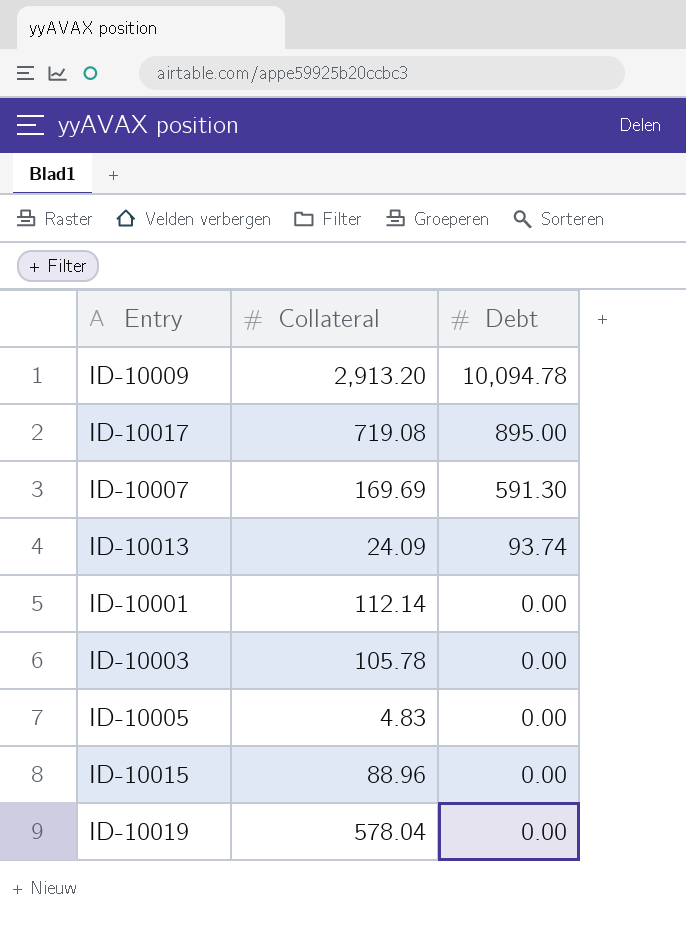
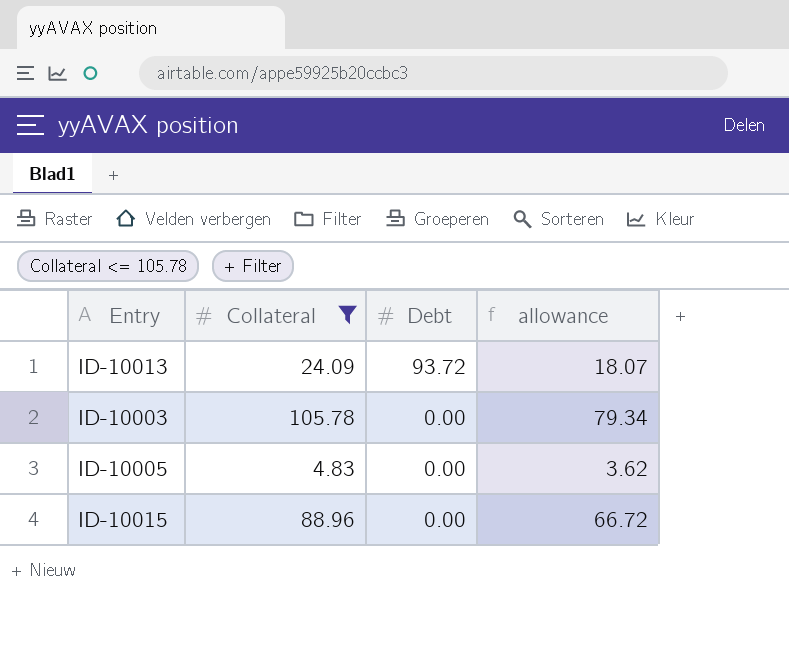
filter: none -> Collateral <= 105.78
column allowance | formula: none -> [Collateral] * 0.75
ID-10013 | Debt: 93.74 -> 93.72

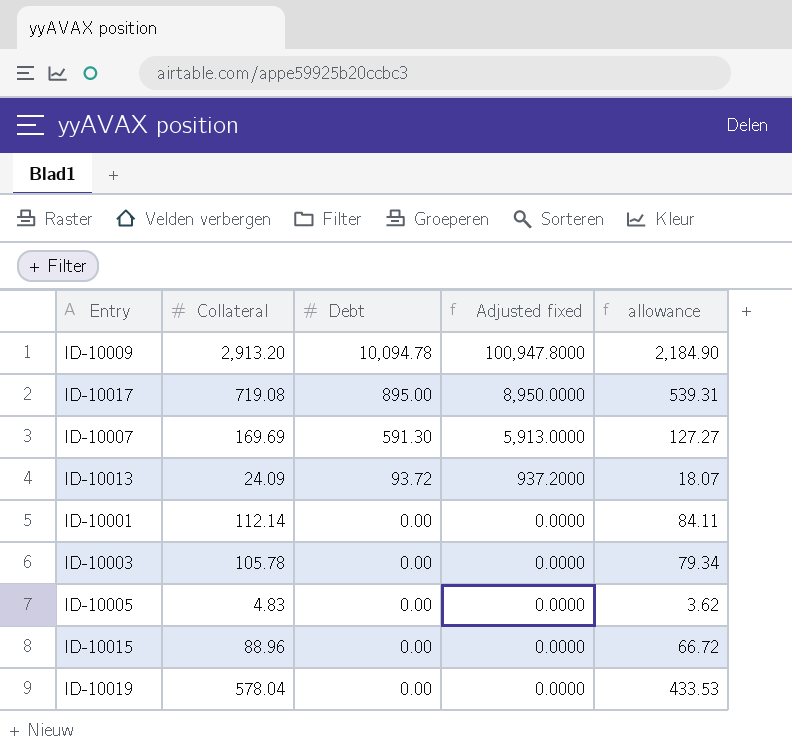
filter: Collateral <= 105.78 -> none
column Adjusted fixed | formula: none -> [Debt] * 10

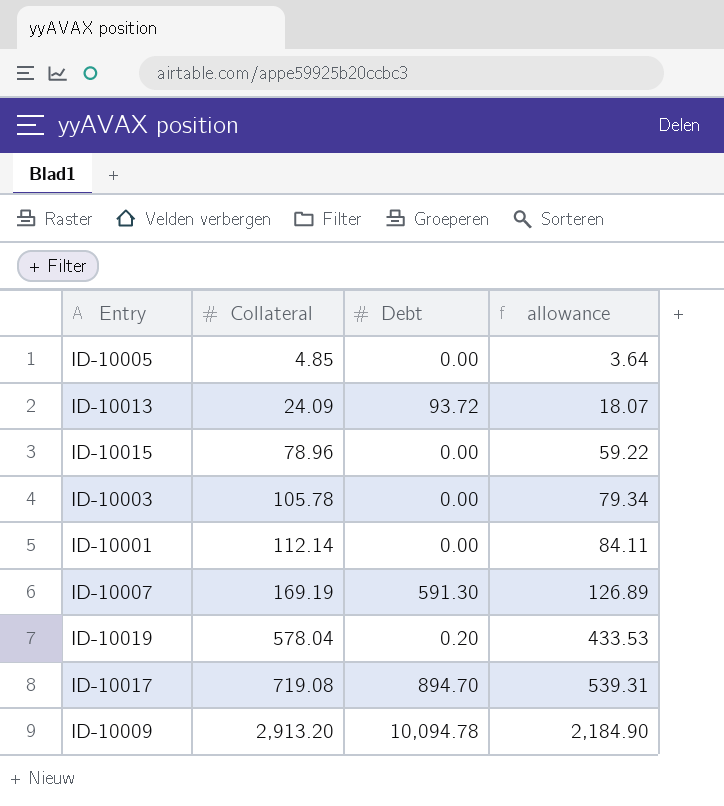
row order: Debt descending -> Collateral ascending
column Adjusted fixed | formula: [Debt] * 10 -> none
ID-10005 | Collateral: 4.83 -> 4.85
ID-10005 | allowance: 3.62 -> 3.64
ID-10015 | Collateral: 88.96 -> 78.96
ID-10015 | allowance: 66.72 -> 59.22
ID-10007 | Collateral: 169.69 -> 169.19
ID-10007 | allowance: 127.27 -> 126.89
ID-10019 | Debt: 0.00 -> 0.20
ID-10017 | Debt: 895.00 -> 894.70

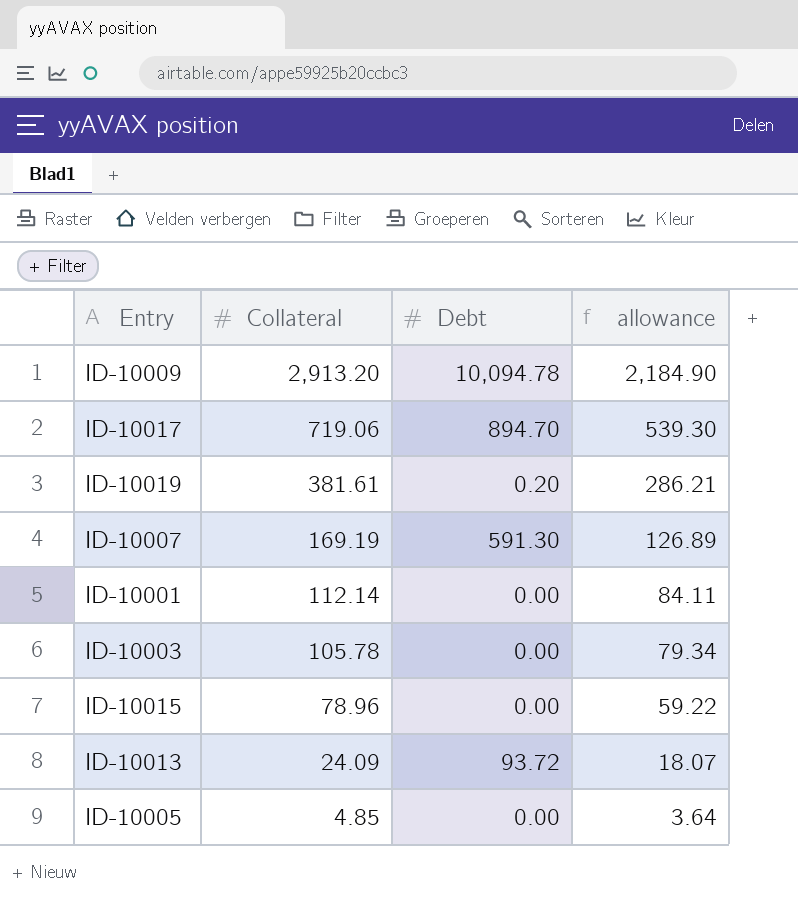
row order: Collateral ascending -> Collateral descending
ID-10017 | Collateral: 719.08 -> 719.06
ID-10017 | allowance: 539.31 -> 539.30
ID-10019 | Collateral: 578.04 -> 381.61
ID-10019 | allowance: 433.53 -> 286.21

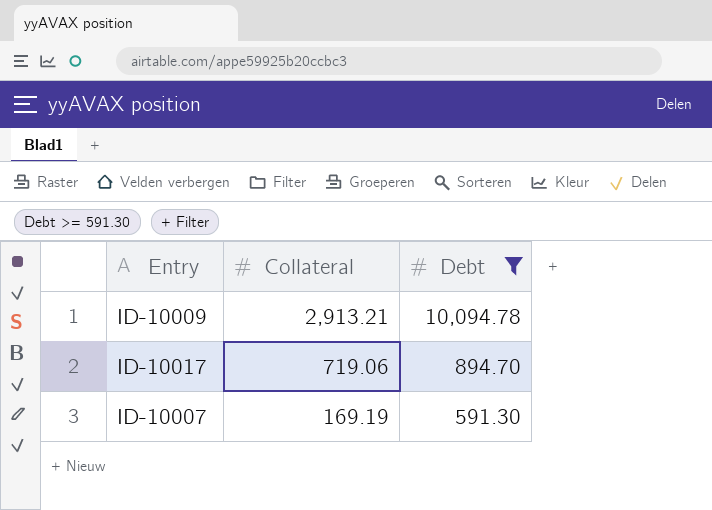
filter: none -> Debt >= 591.30
column allowance | formula: [Collateral] * 0.75 -> none
ID-10009 | Collateral: 2,913.20 -> 2,913.21

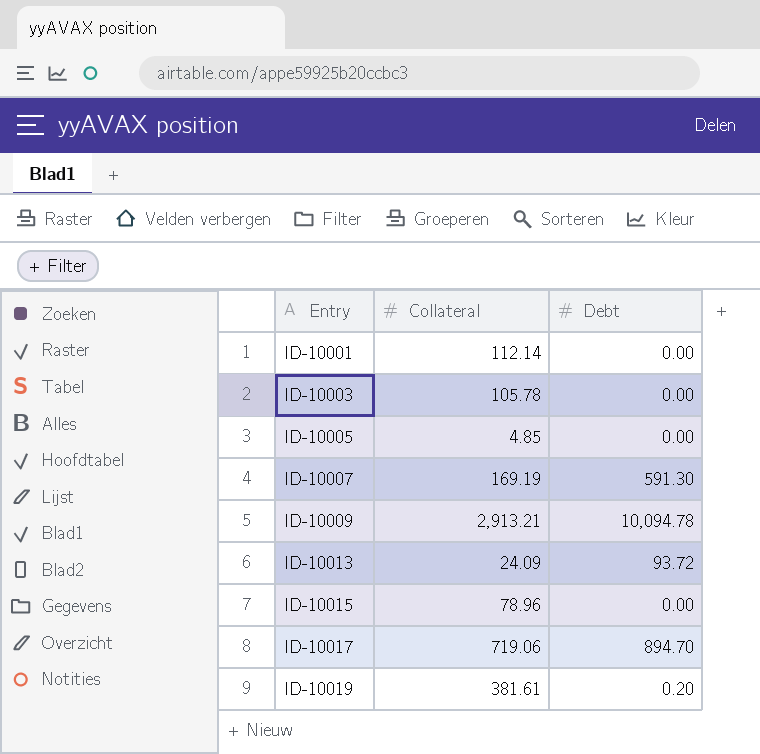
filter: Debt >= 591.30 -> none
row order: Collateral descending -> Entry ascending

